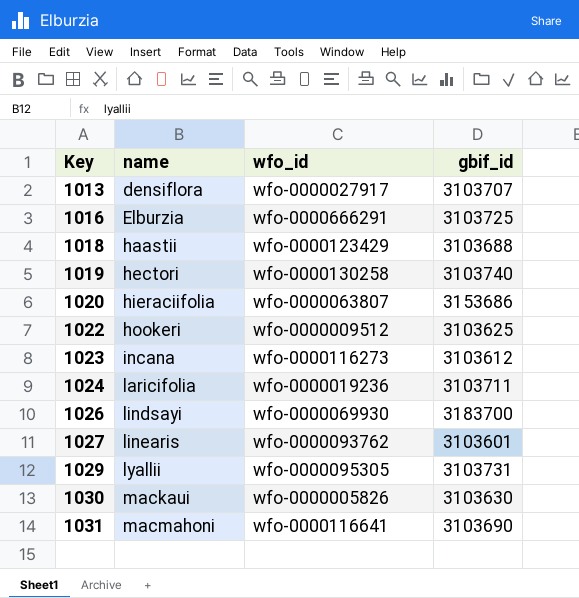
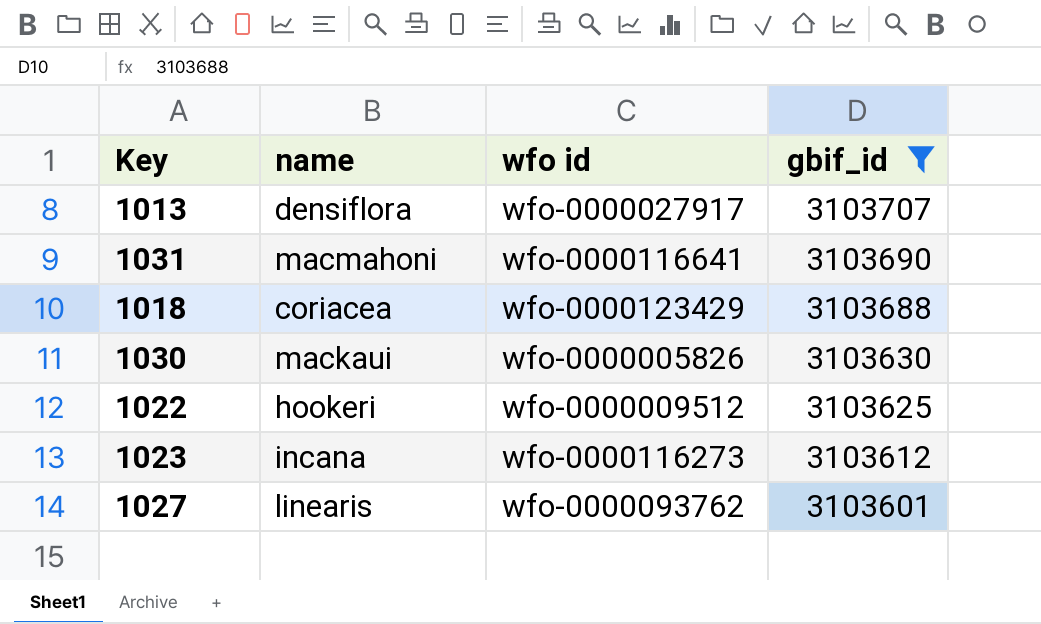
filter: none -> gbif_id <= 3103707
row order: Key ascending -> gbif_id descending
column name: wfo_id -> wfo id
1018 | name: haastii -> coriacea

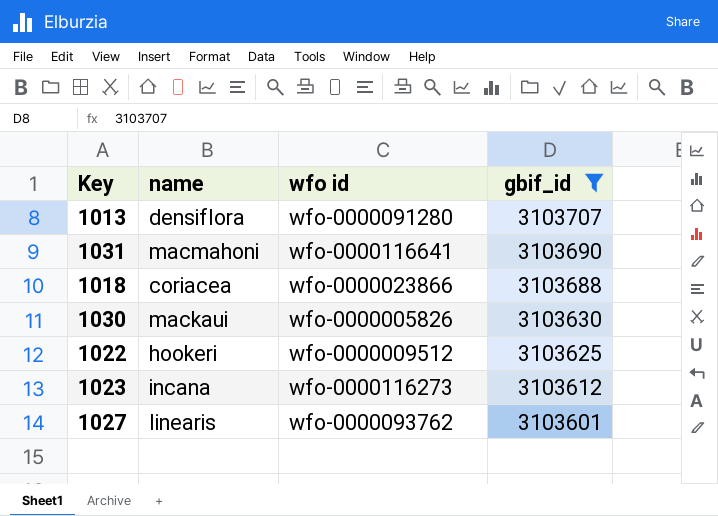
1013 | wfo id: wfo-0000027917 -> wfo-0000091280
1018 | wfo id: wfo-0000123429 -> wfo-0000023866

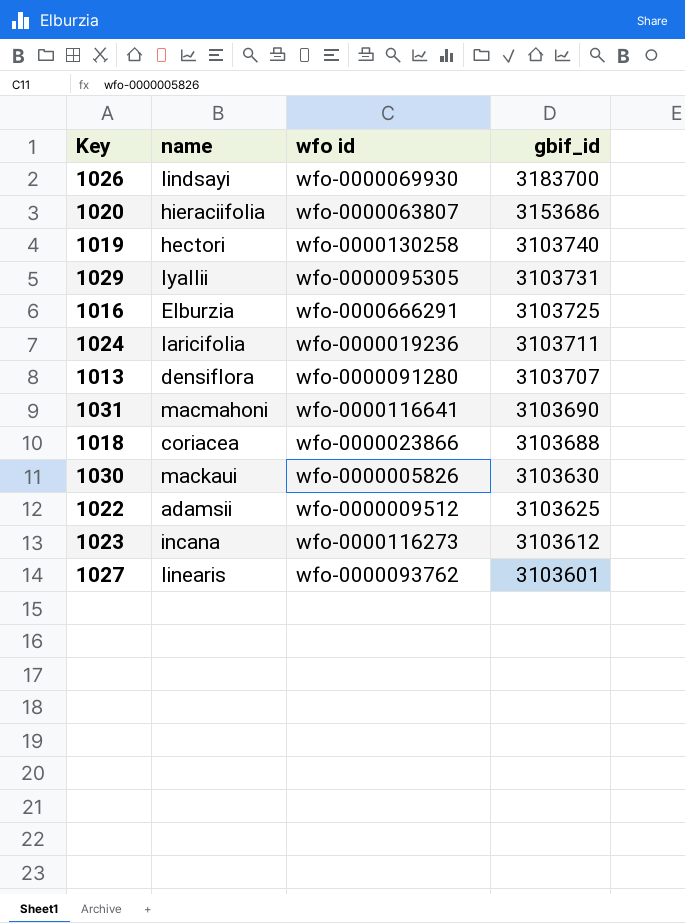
filter: gbif_id <= 3103707 -> none
1022 | name: hookeri -> adamsii

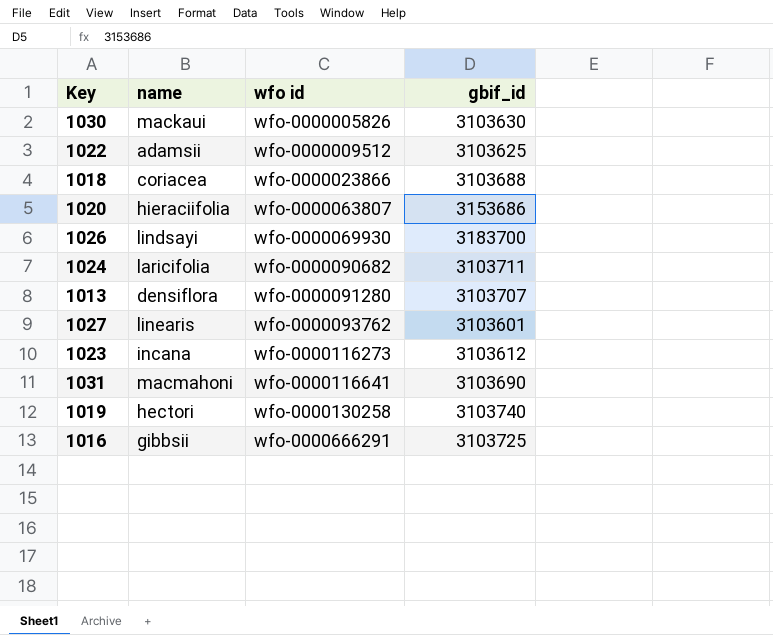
row order: gbif_id descending -> wfo id ascending
row 1029: lyallii | wfo-0000095305 | 3103731 -> none
1024 | wfo id: wfo-0000019236 -> wfo-0000090682
1016 | name: Elburzia -> gibbsii

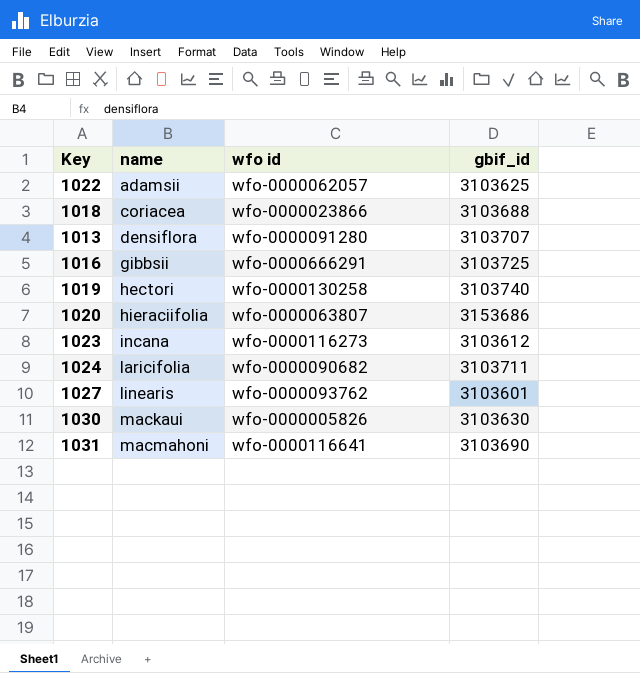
row order: wfo id ascending -> name ascending
row 1026: lindsayi | wfo-0000069930 | 3183700 -> none
1022 | wfo id: wfo-0000009512 -> wfo-0000062057

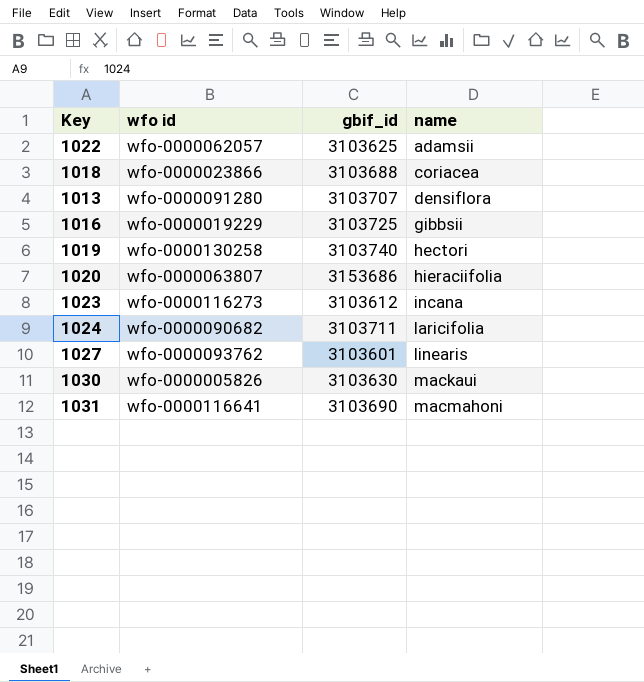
column name | position: 2 -> 4
1016 | wfo id: wfo-0000666291 -> wfo-0000019229

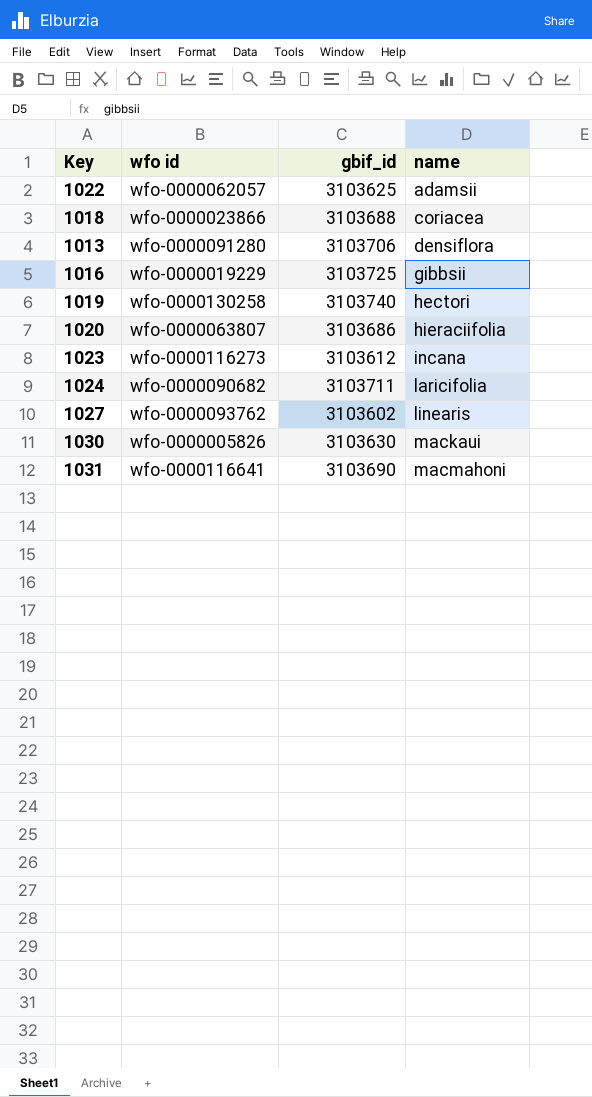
1013 | gbif_id: 3103707 -> 3103706
1020 | gbif_id: 3153686 -> 3103686
1027 | gbif_id: 3103601 -> 3103602

